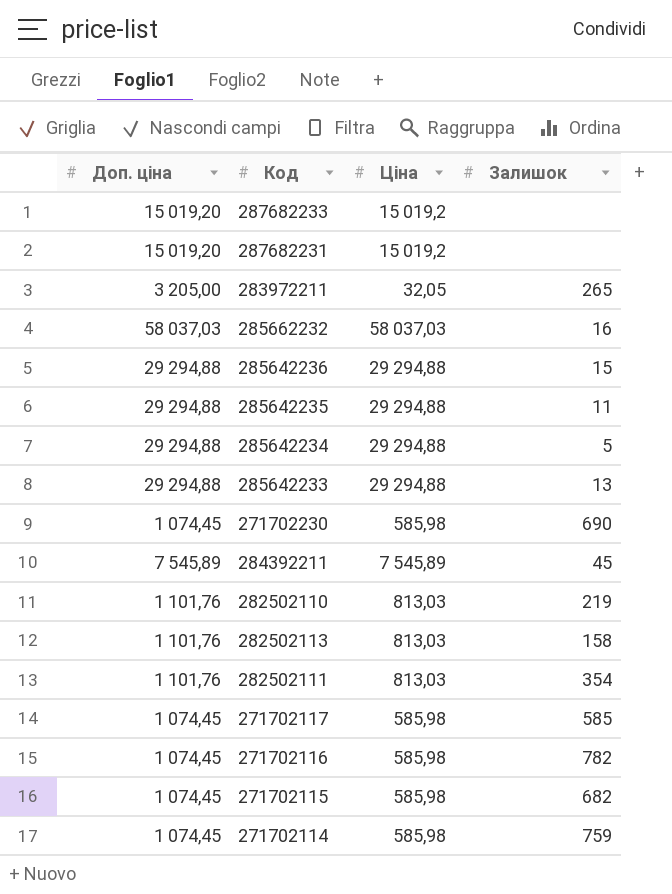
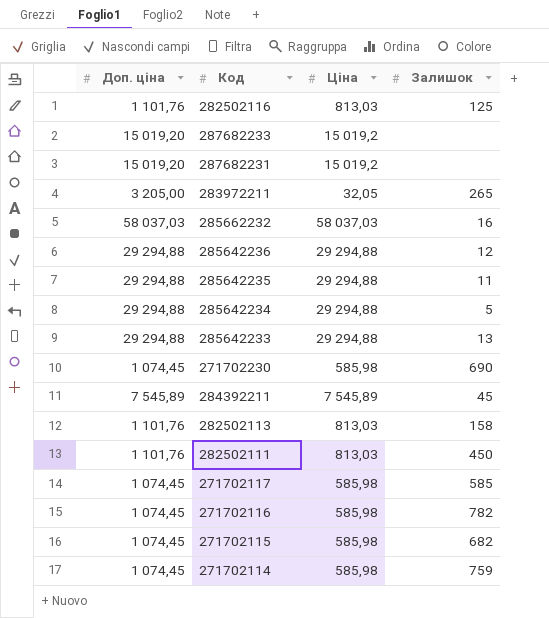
row 282502110: 1 101,76 | 813,03 | 219 -> none
row 282502116: none -> 1 101,76 | 813,03 | 125
285642236 | Залишок: 15 -> 12
282502111 | Залишок: 354 -> 450

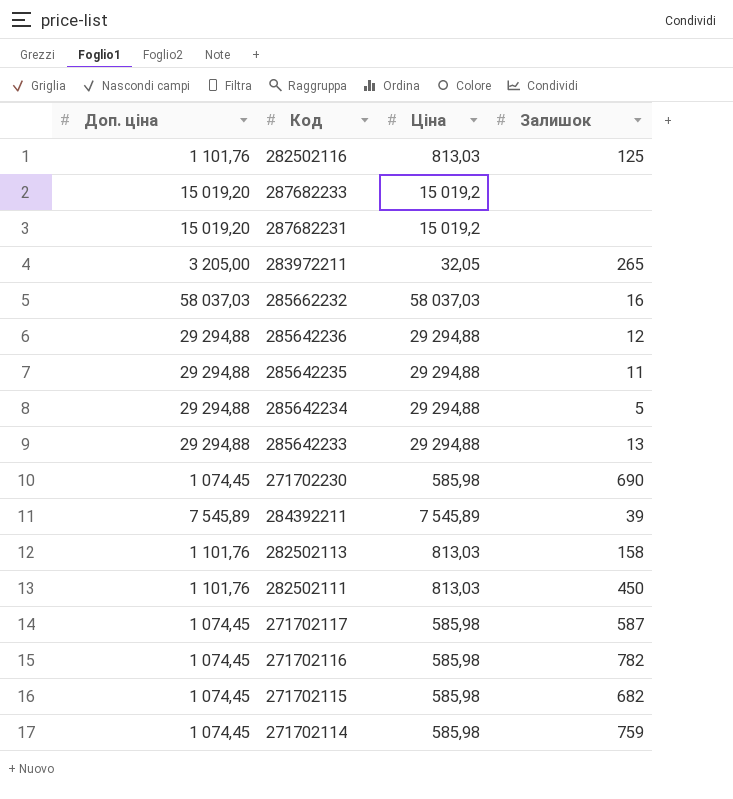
284392211 | Залишок: 45 -> 39
271702117 | Залишок: 585 -> 587

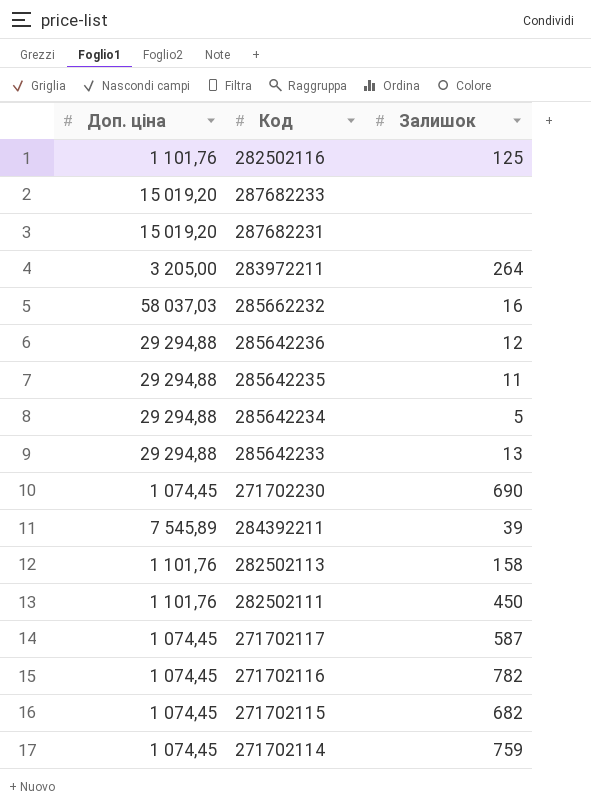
column Ціна | position: 3 -> none
283972211 | Залишок: 265 -> 264

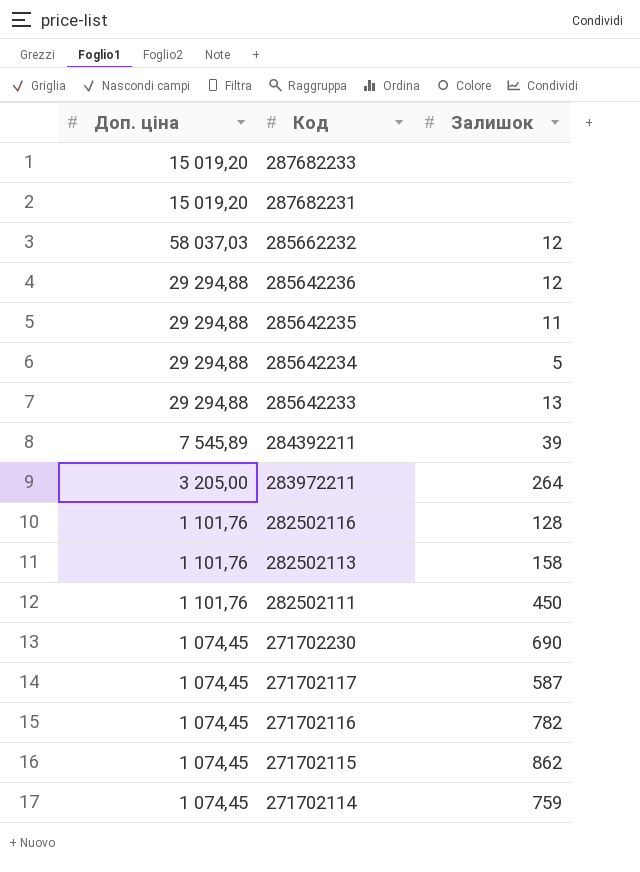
row order: none -> Код descending
285662232 | Залишок: 16 -> 12
282502116 | Залишок: 125 -> 128
271702115 | Залишок: 682 -> 862

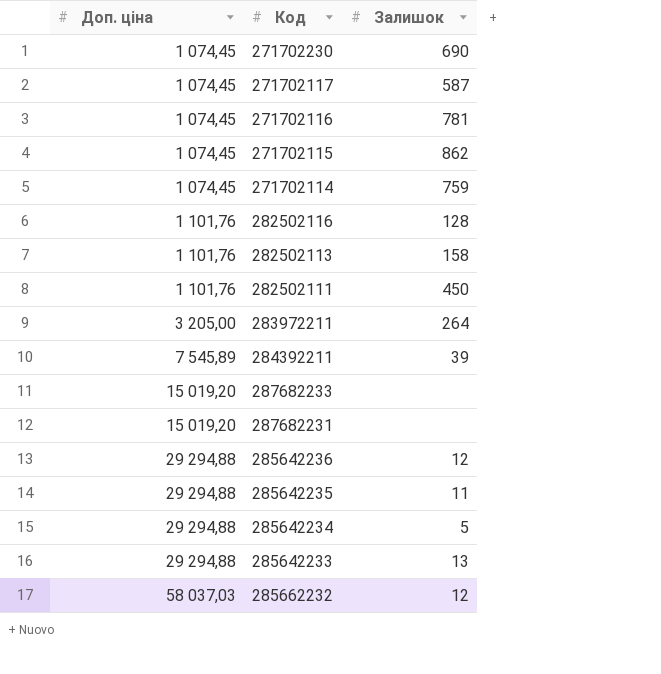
row order: Код descending -> Доп. ціна ascending
271702116 | Залишок: 782 -> 781

